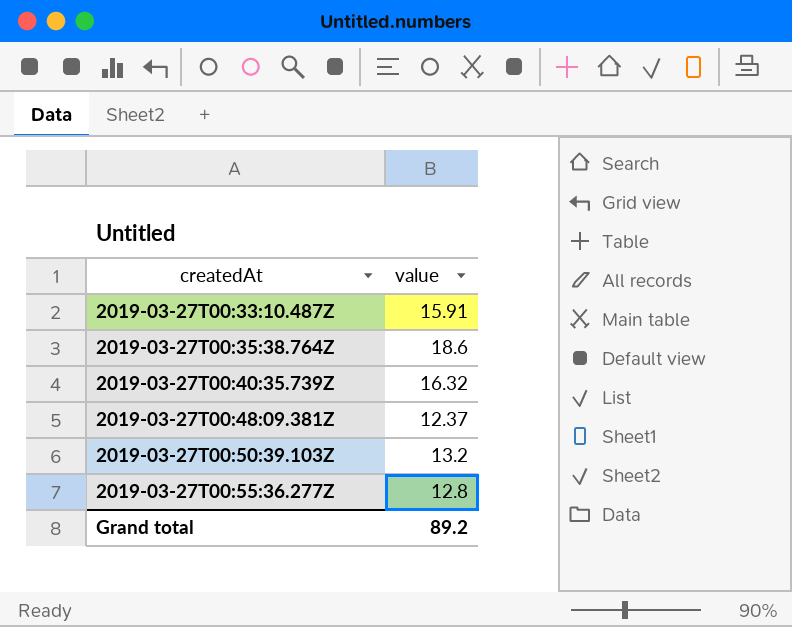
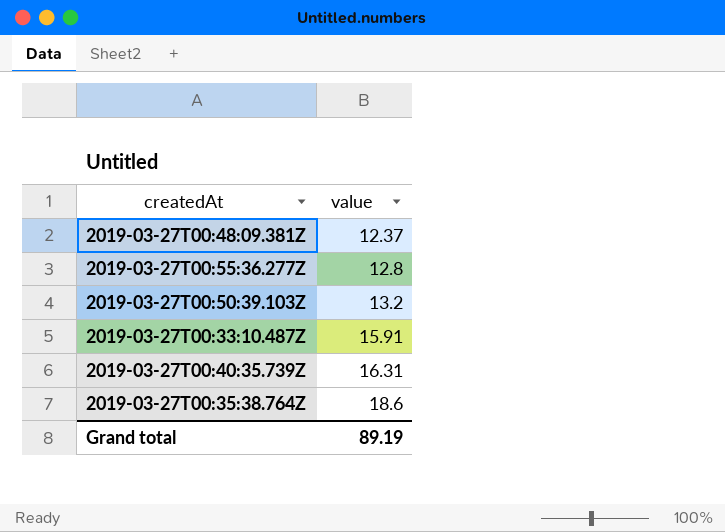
row order: createdAt ascending -> value ascending
2019-03-27T00:40:35.739Z | value: 16.32 -> 16.31
Grand total | value: 89.2 -> 89.19

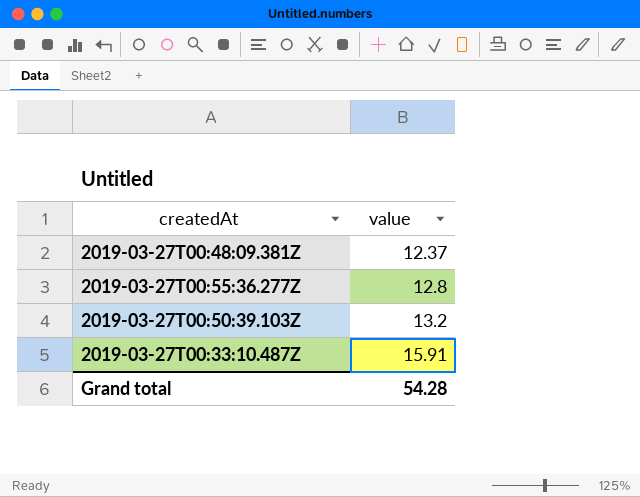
row 2019-03-27T00:40:35.739Z: 16.31 -> none
row 2019-03-27T00:35:38.764Z: 18.6 -> none
Grand total | value: 89.19 -> 54.28

